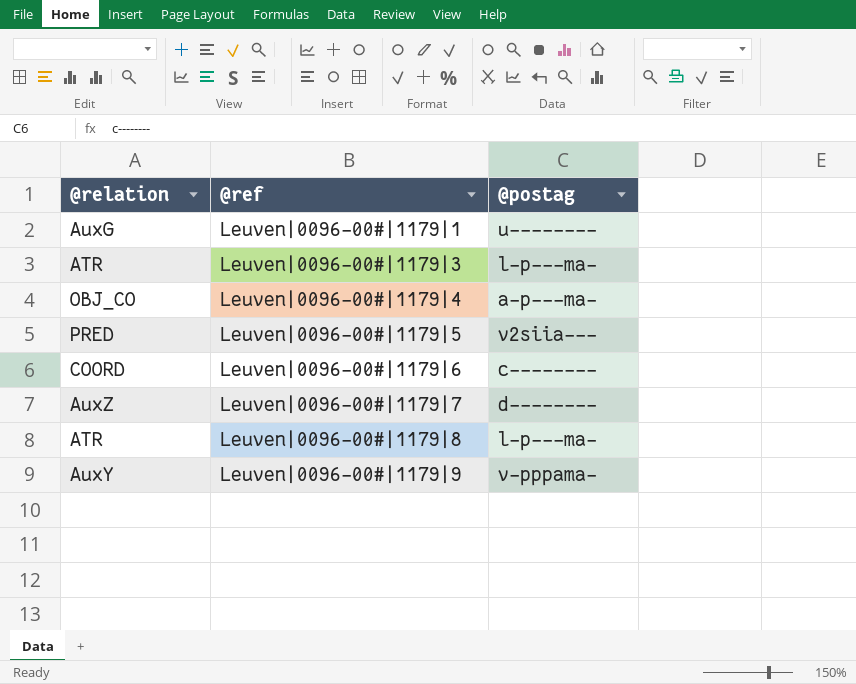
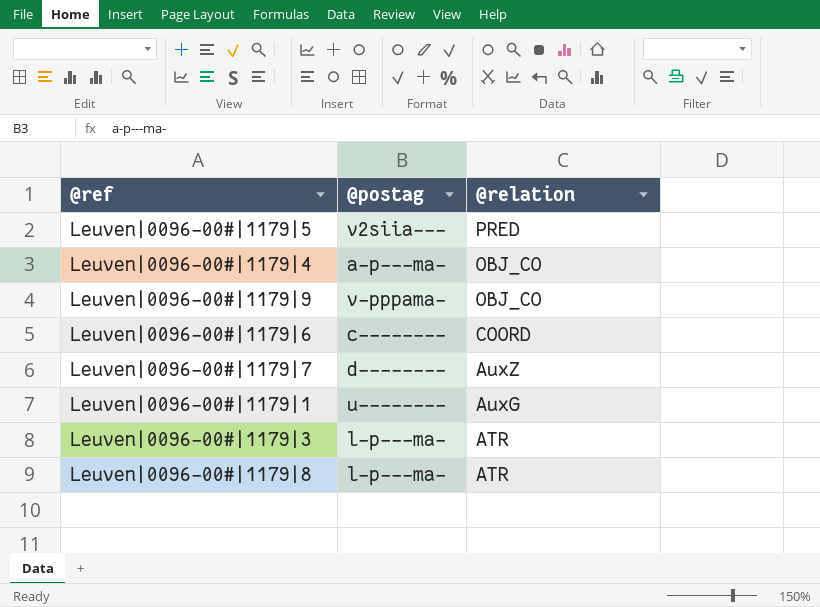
row order: @ref ascending -> @relation descending
column @relation | position: 1 -> 3
Leuven|0096-00#|1179|9 | @relation: AuxY -> OBJ_CO

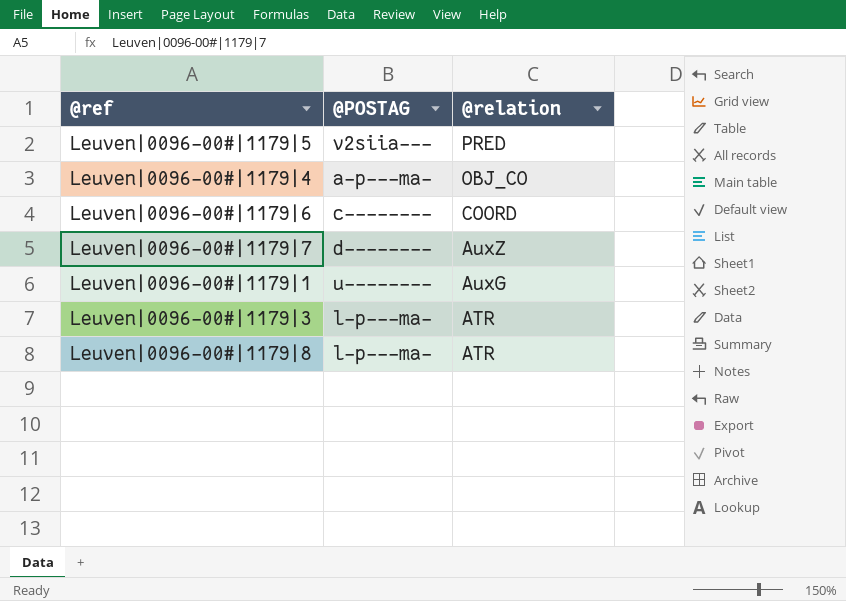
column name: @postag -> @POSTAG
row Leuven|0096-00#|1179|9: v-pppama- | OBJ_CO -> none

